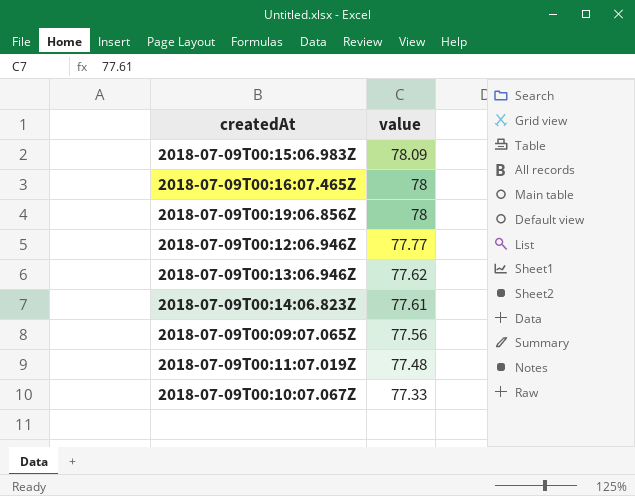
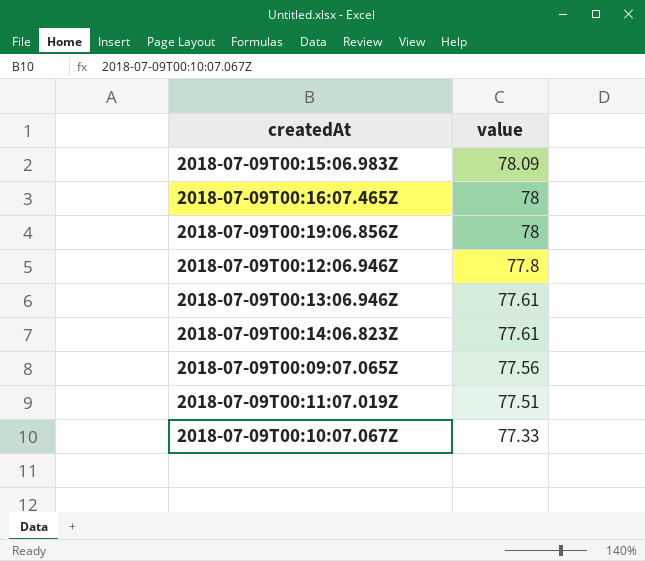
2018-07-09T00:12:06.946Z | value: 77.77 -> 77.8
2018-07-09T00:13:06.946Z | value: 77.62 -> 77.61
2018-07-09T00:11:07.019Z | value: 77.48 -> 77.51

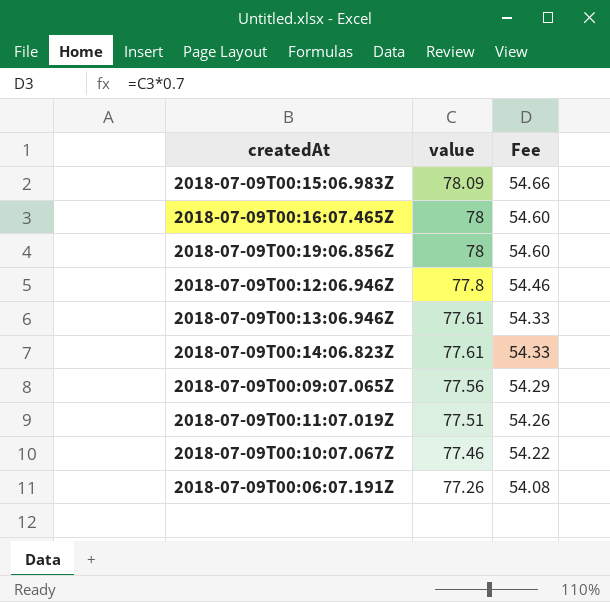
column Fee | formula: none -> [value] * 0.7
2018-07-09T00:10:07.067Z | value: 77.33 -> 77.46
row 2018-07-09T00:06:07.191Z: none -> 77.26 | 54.08

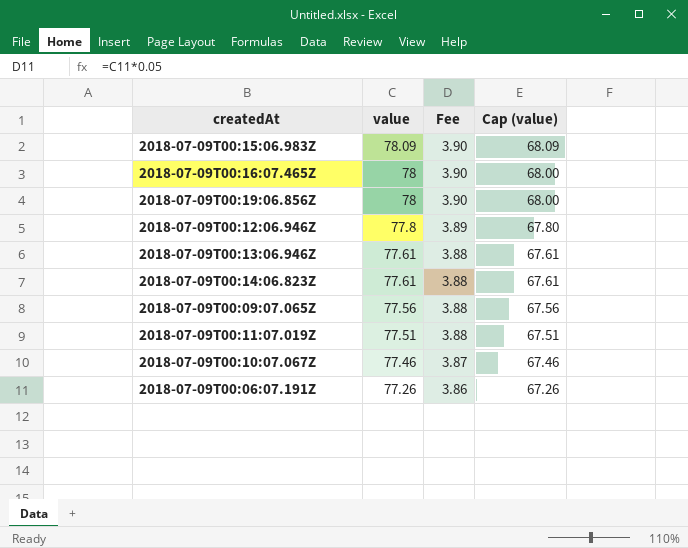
column Fee | formula: [value] * 0.7 -> [value] * 0.05
column Cap (value) | formula: none -> [value] - 10

